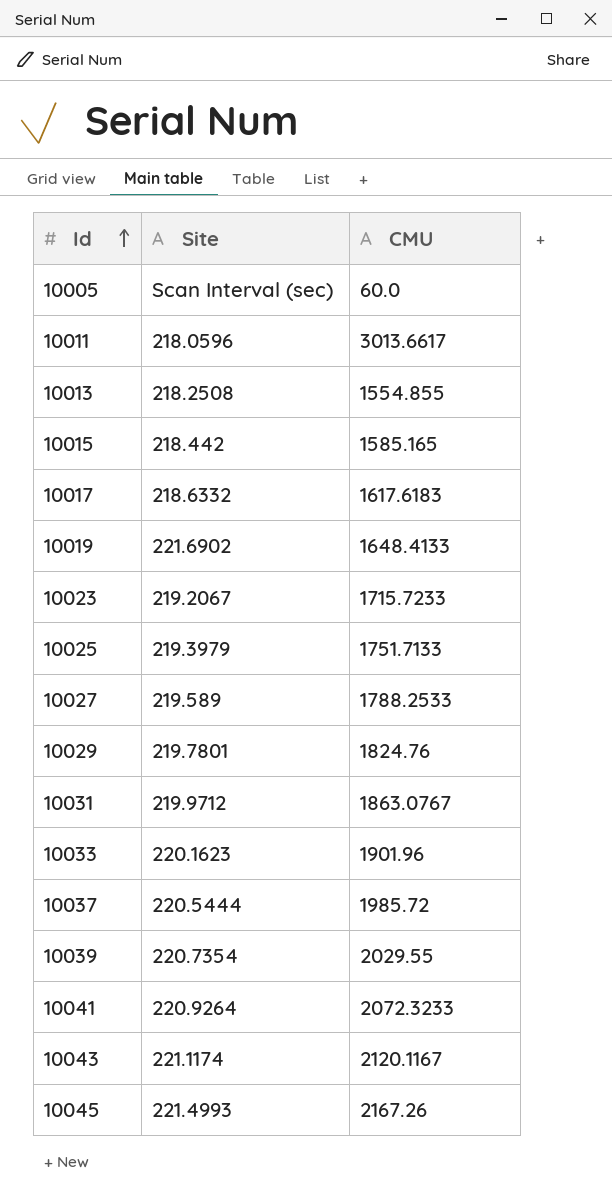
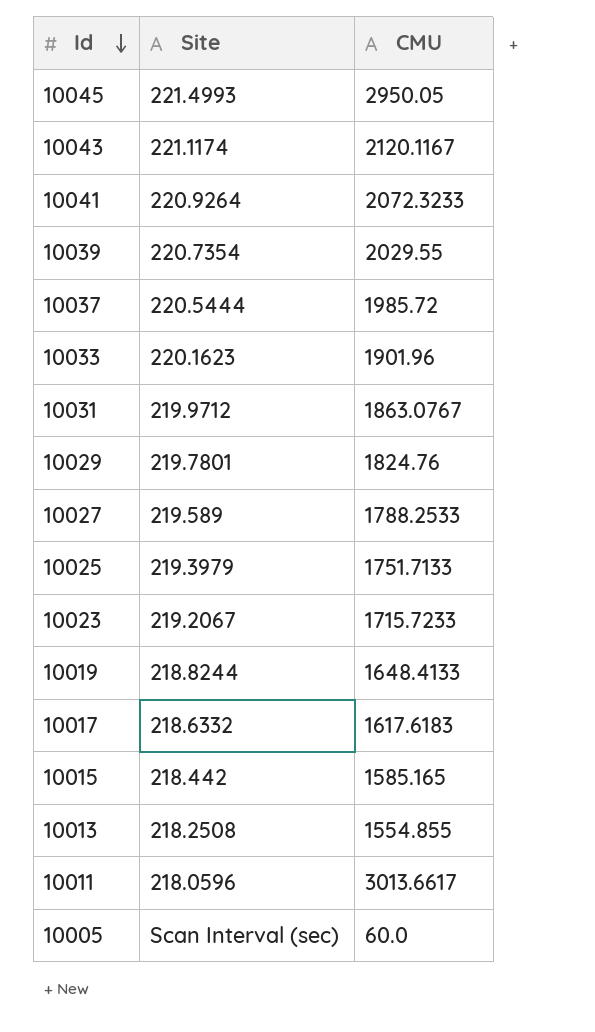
row order: Id ascending -> Id descending
10045 | CMU: 2167.26 -> 2950.05
10019 | Site: 221.6902 -> 218.8244

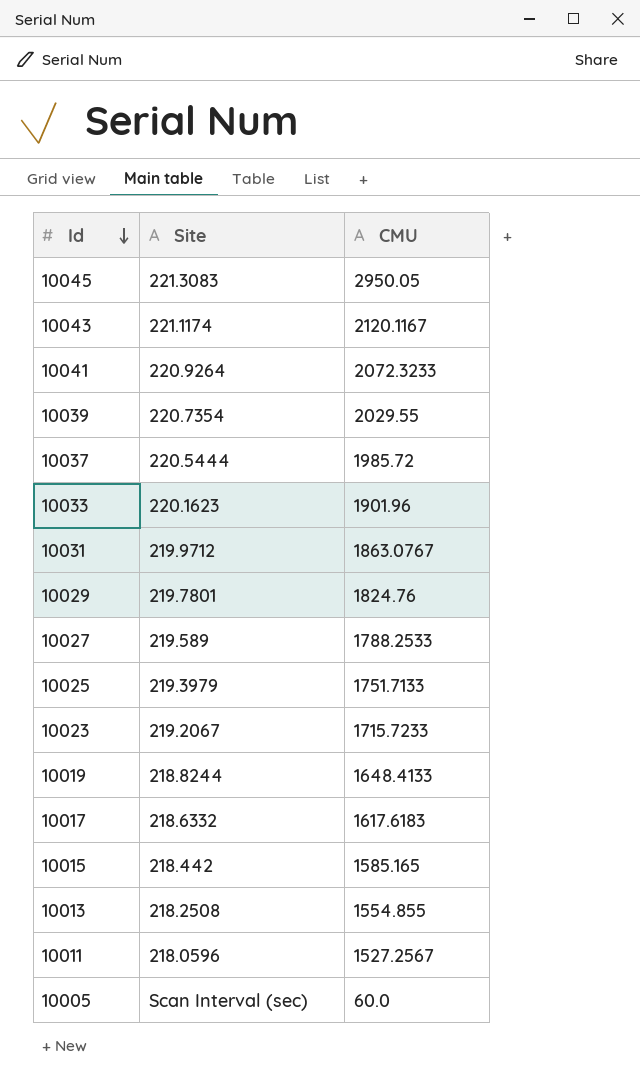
10045 | Site: 221.4993 -> 221.3083
10011 | CMU: 3013.6617 -> 1527.2567

